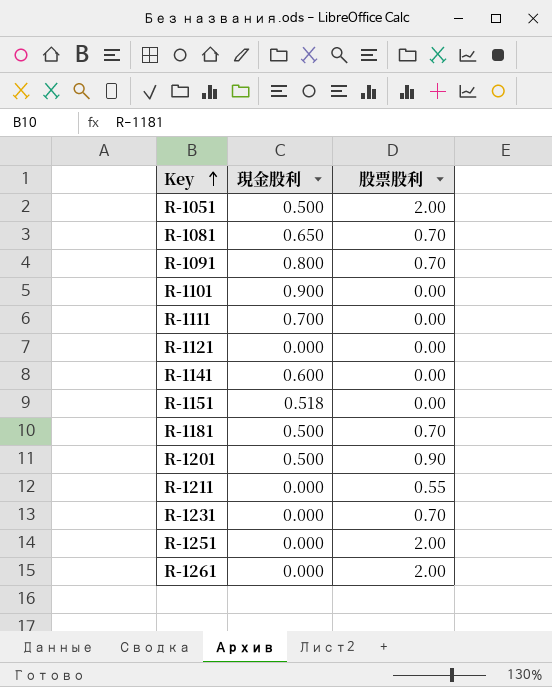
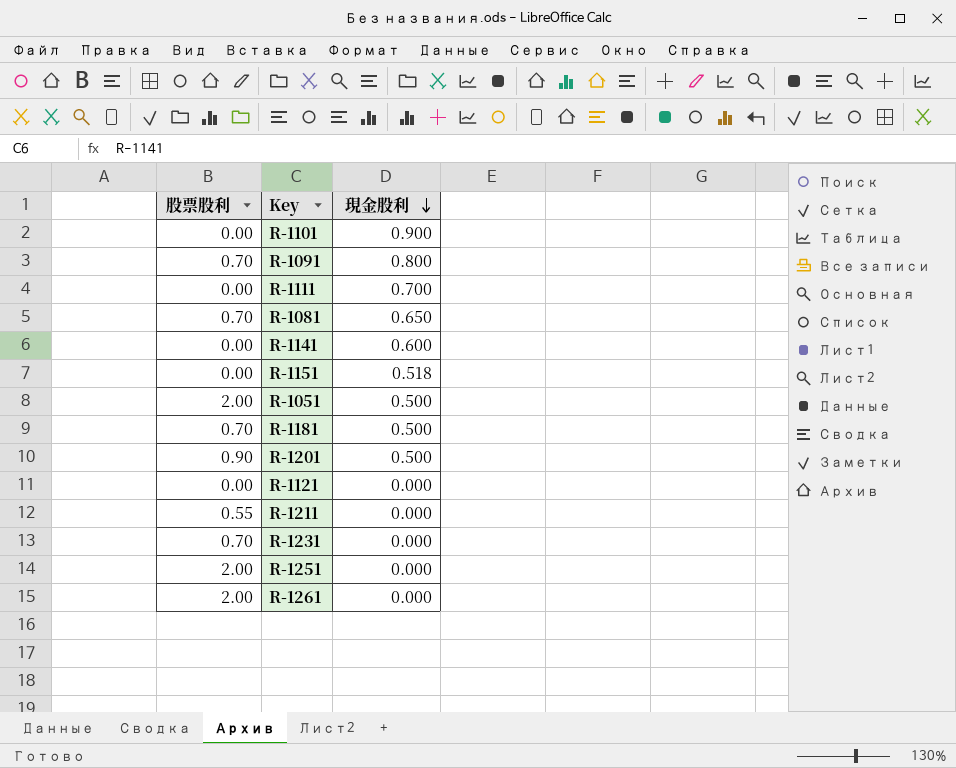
row order: Key ascending -> 現金股利 descending
column 股票股利 | position: 3 -> 1

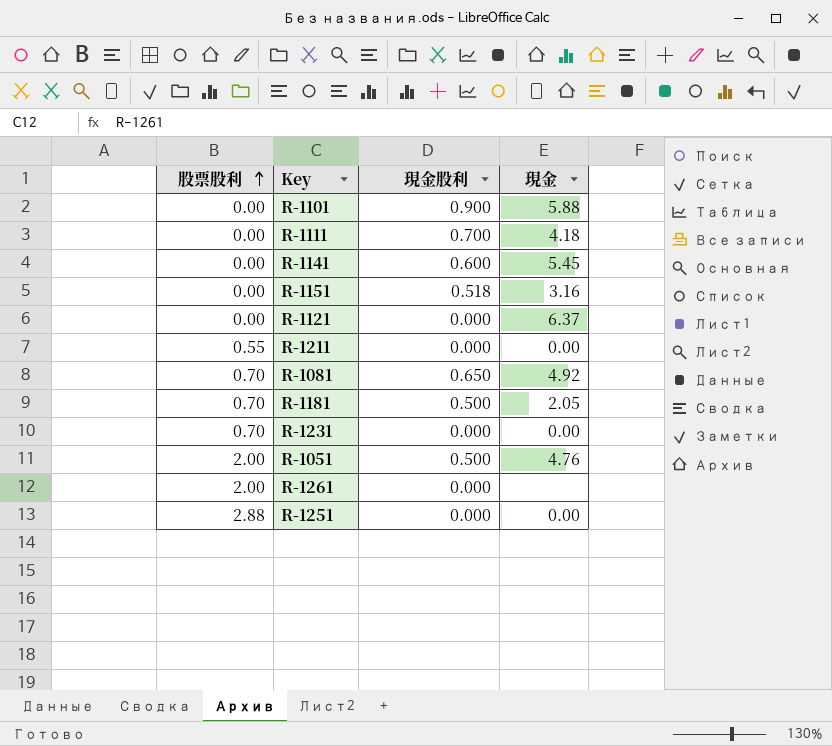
row order: 現金股利 descending -> 股票股利 ascending
column 現金 | position: none -> 4
row R-1091: 0.70 | 0.800 -> none
row R-1201: 0.90 | 0.500 -> none
R-1251 | 股票股利: 2.00 -> 2.88

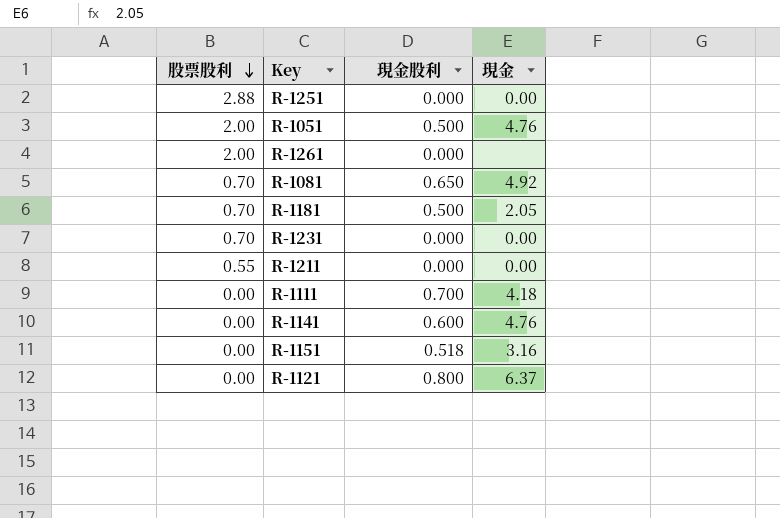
row order: 股票股利 ascending -> 股票股利 descending
row R-1101: 0.00 | 0.900 | 5.88 -> none
R-1141 | 現金: 5.45 -> 4.76
R-1121 | 現金股利: 0.000 -> 0.800

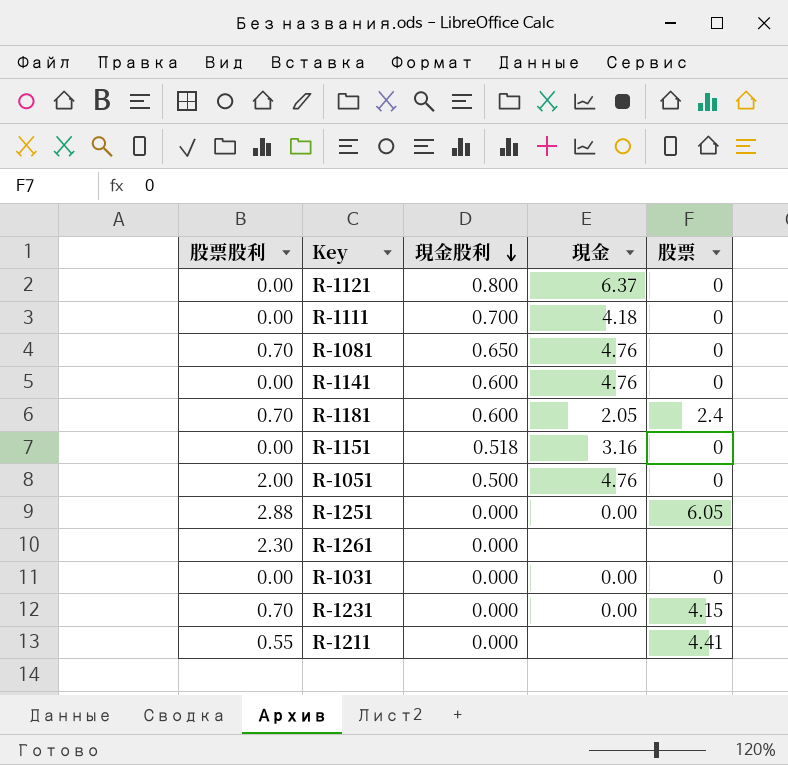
row order: 股票股利 descending -> 現金股利 descending
column 股票 | position: none -> 5
R-1081 | 現金: 4.92 -> 4.76
R-1181 | 現金股利: 0.500 -> 0.600
R-1261 | 股票股利: 2.00 -> 2.30
row R-1031: none -> 0.00 | 0.000 | 0.00 | 0
R-1211 | 現金: 0.00 -> none

